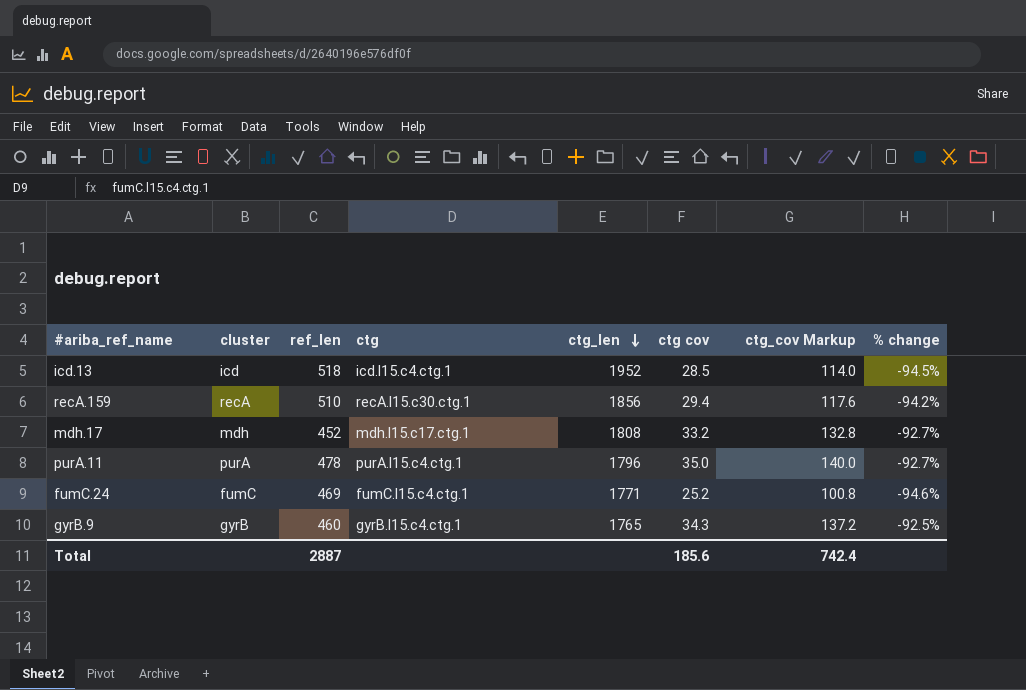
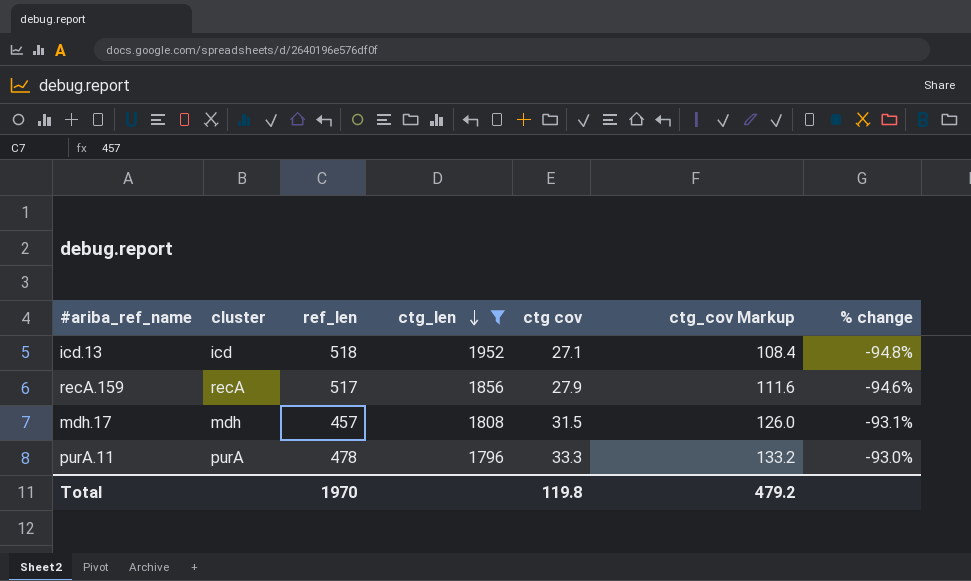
filter: none -> ctg_len >= 1796
column ctg | position: 4 -> none
icd.13 | ctg cov: 28.5 -> 27.1
icd.13 | ctg_cov Markup: 114.0 -> 108.4
icd.13 | % change: -94.5% -> -94.8%
recA.159 | ref_len: 510 -> 517
recA.159 | ctg cov: 29.4 -> 27.9
recA.159 | ctg_cov Markup: 117.6 -> 111.6
recA.159 | % change: -94.2% -> -94.6%
mdh.17 | ref_len: 452 -> 457
mdh.17 | ctg cov: 33.2 -> 31.5
mdh.17 | ctg_cov Markup: 132.8 -> 126.0
mdh.17 | % change: -92.7% -> -93.1%
purA.11 | ctg cov: 35.0 -> 33.3
purA.11 | ctg_cov Markup: 140.0 -> 133.2
purA.11 | % change: -92.7% -> -93.0%
Total | ref_len: 2887 -> 1970
Total | ctg cov: 185.6 -> 119.8
Total | ctg_cov Markup: 742.4 -> 479.2

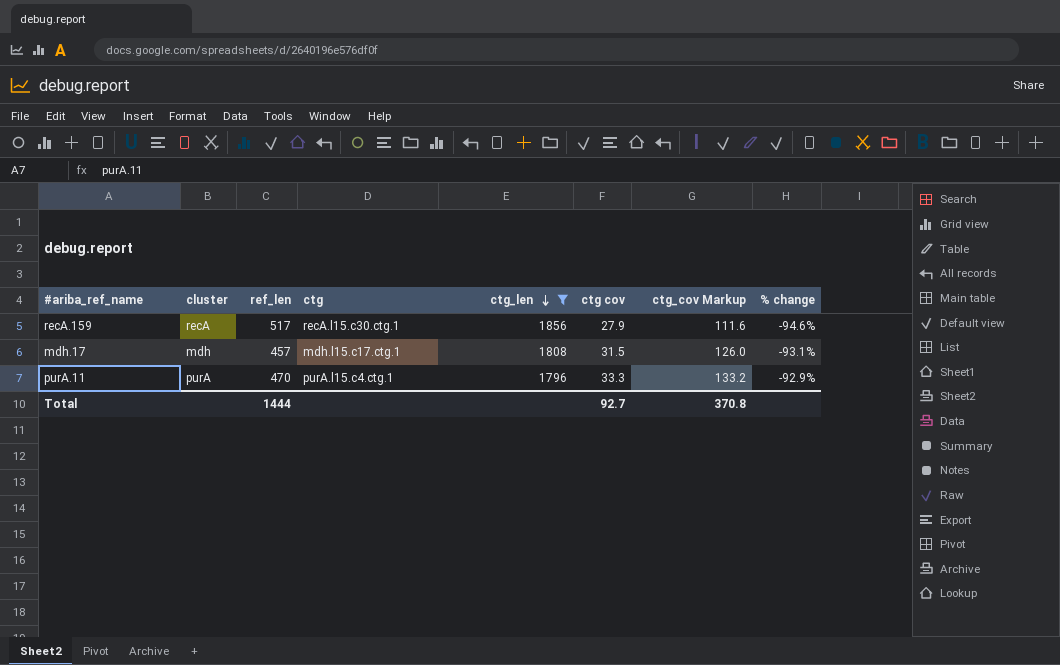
column ctg | position: none -> 4
row icd.13: icd | 518 | 1952 | 27.1 | 108.4 | -94.8% -> none
purA.11 | ref_len: 478 -> 470
purA.11 | % change: -93.0% -> -92.9%
Total | ref_len: 1970 -> 1444
Total | ctg cov: 119.8 -> 92.7
Total | ctg_cov Markup: 479.2 -> 370.8

